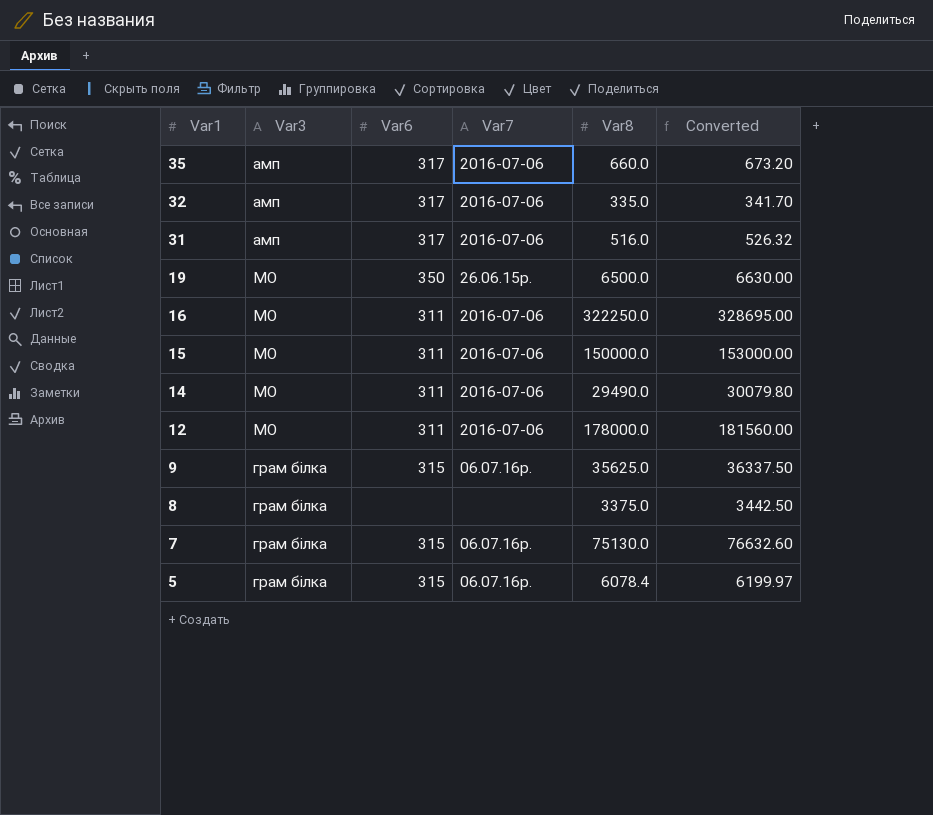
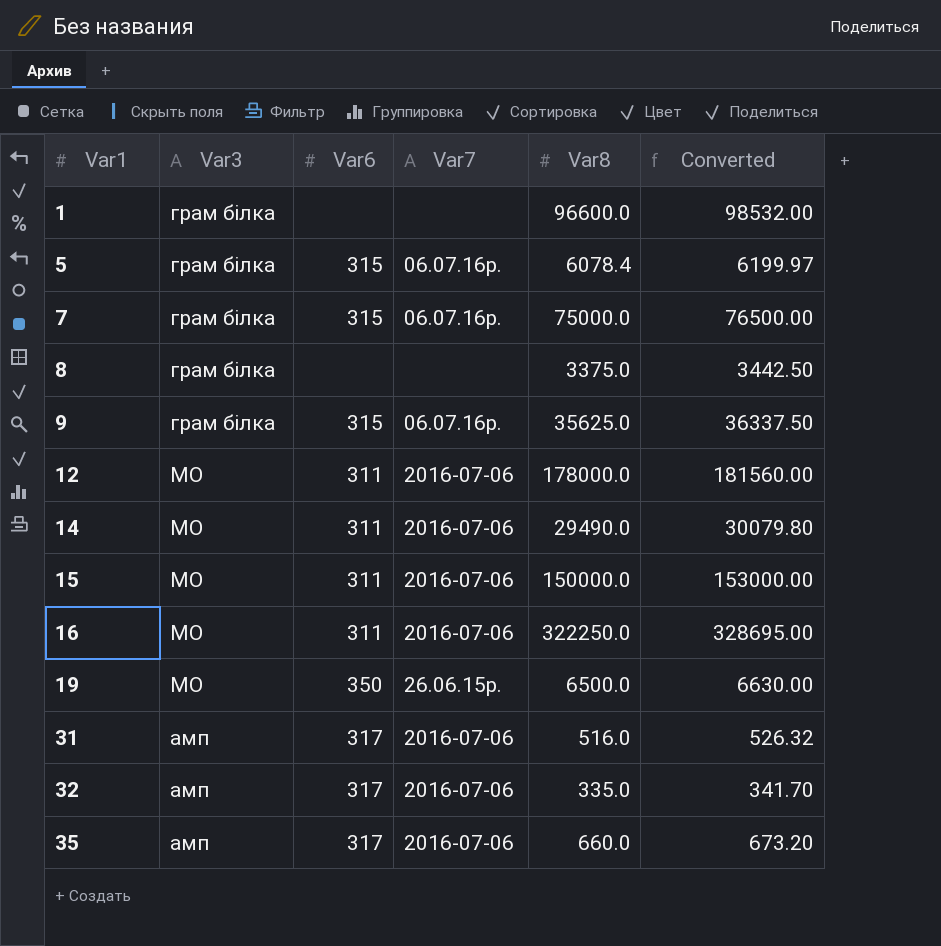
row order: Var1 descending -> Var1 ascending
row 1: none -> грам білка | none | none | 96600.0 | 98532.00
7 | Var8: 75130.0 -> 75000.0
7 | Converted: 76632.60 -> 76500.00

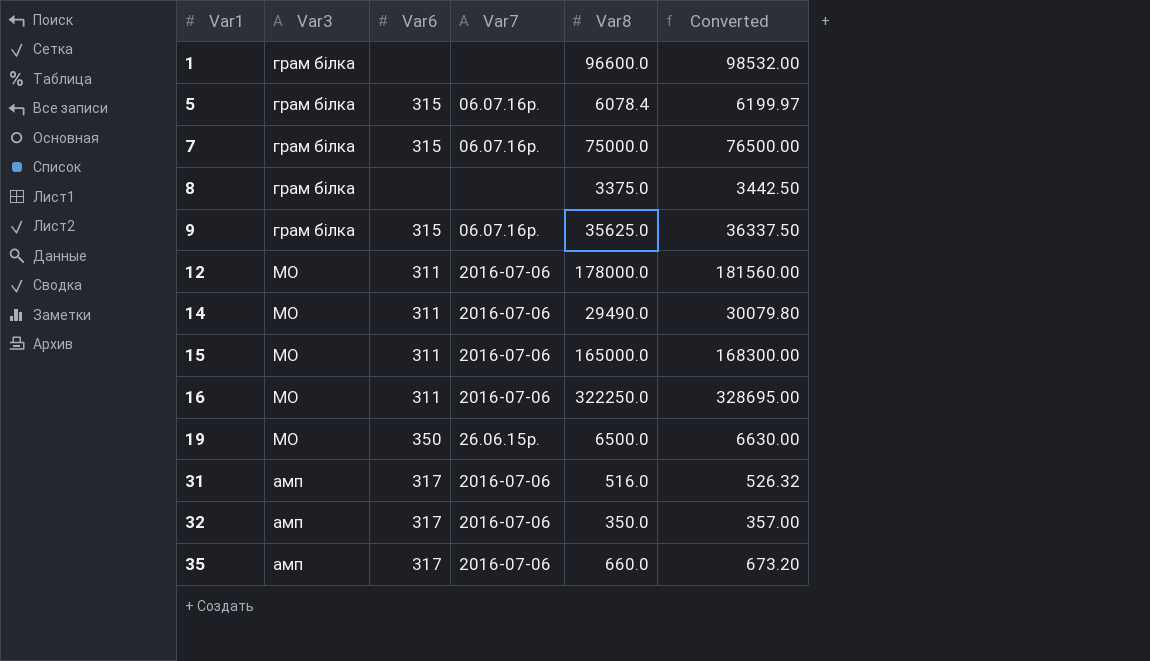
15 | Var8: 150000.0 -> 165000.0
15 | Converted: 153000.00 -> 168300.00
32 | Var8: 335.0 -> 350.0
32 | Converted: 341.70 -> 357.00

